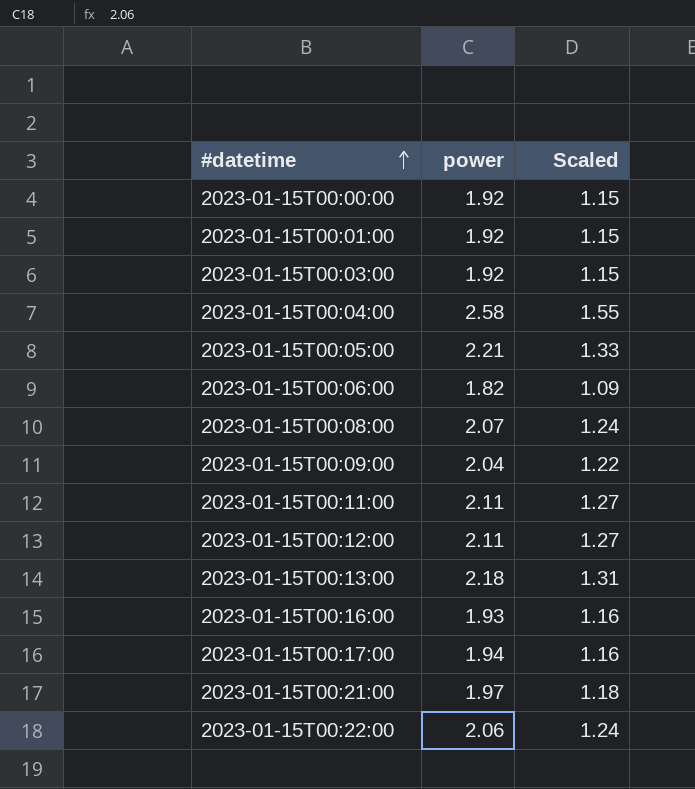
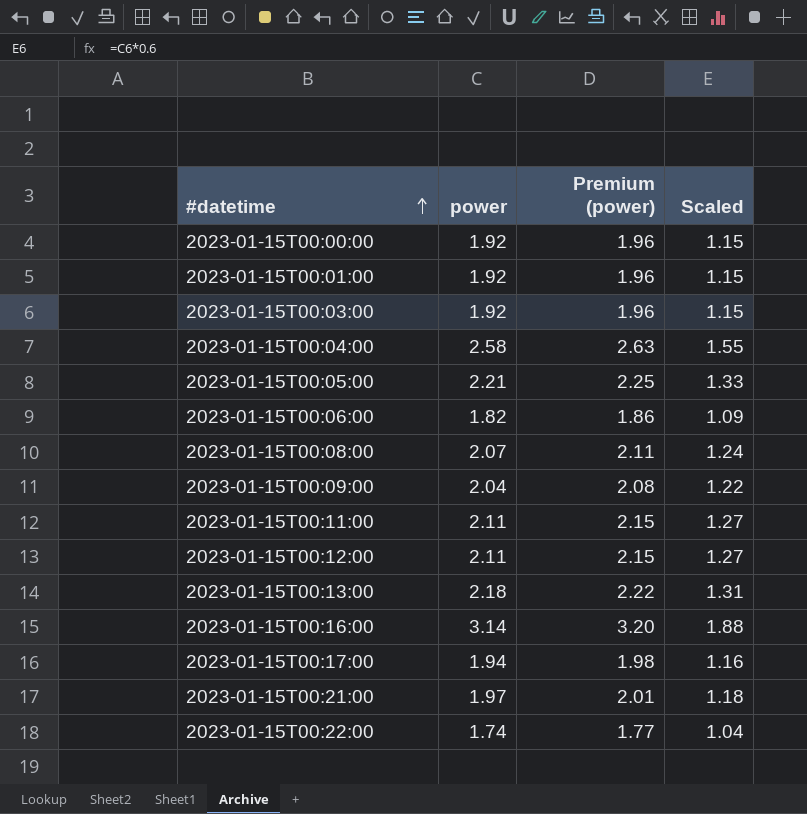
column Premium (power) | formula: none -> [power] * 1.02
2023-01-15T00:16:00 | power: 1.93 -> 3.14
2023-01-15T00:16:00 | Scaled: 1.16 -> 1.88
2023-01-15T00:22:00 | power: 2.06 -> 1.74
2023-01-15T00:22:00 | Scaled: 1.24 -> 1.04

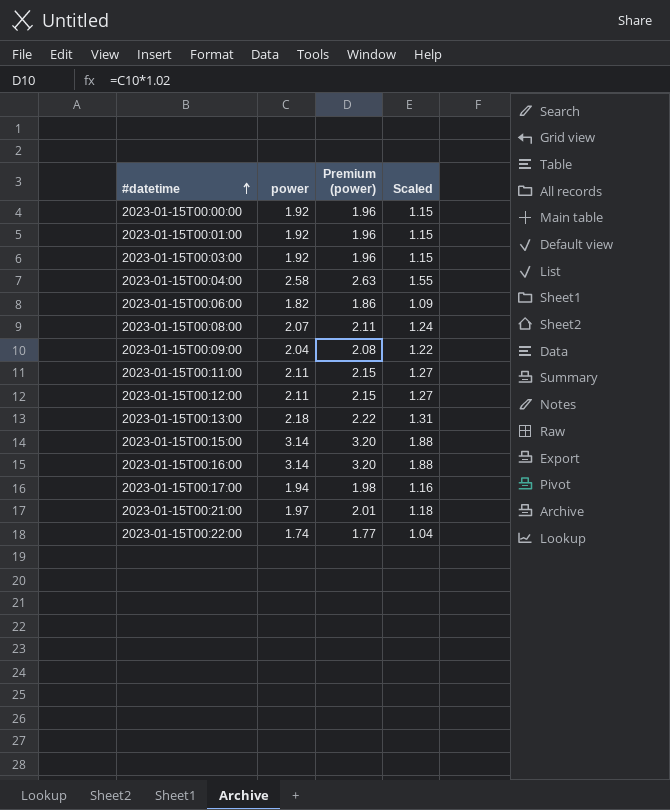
row 2023-01-15T00:05:00: 2.21 | 2.25 | 1.33 -> none
row 2023-01-15T00:15:00: none -> 3.14 | 3.20 | 1.88

